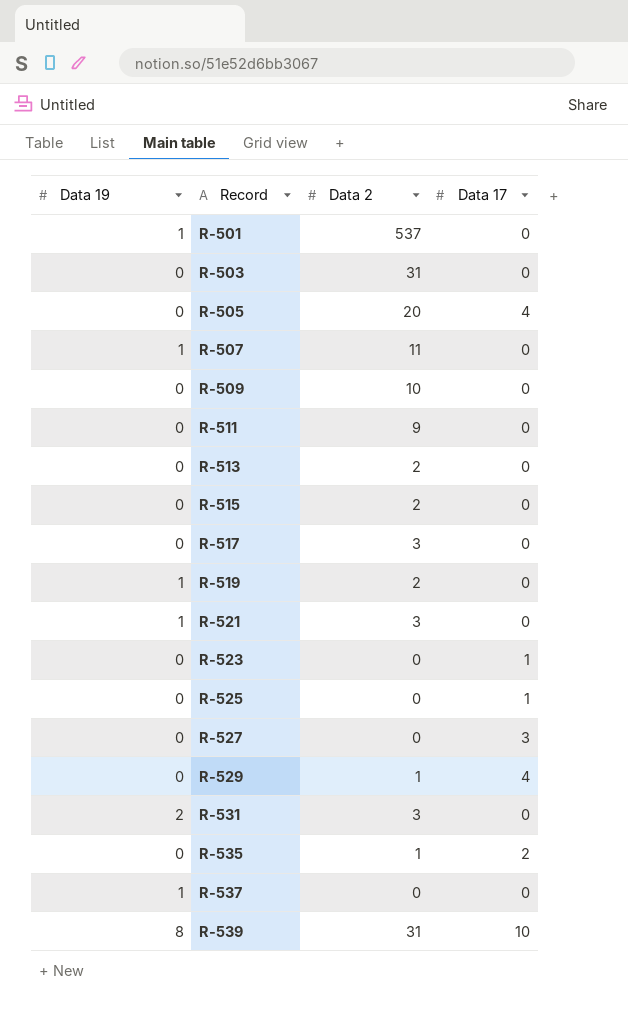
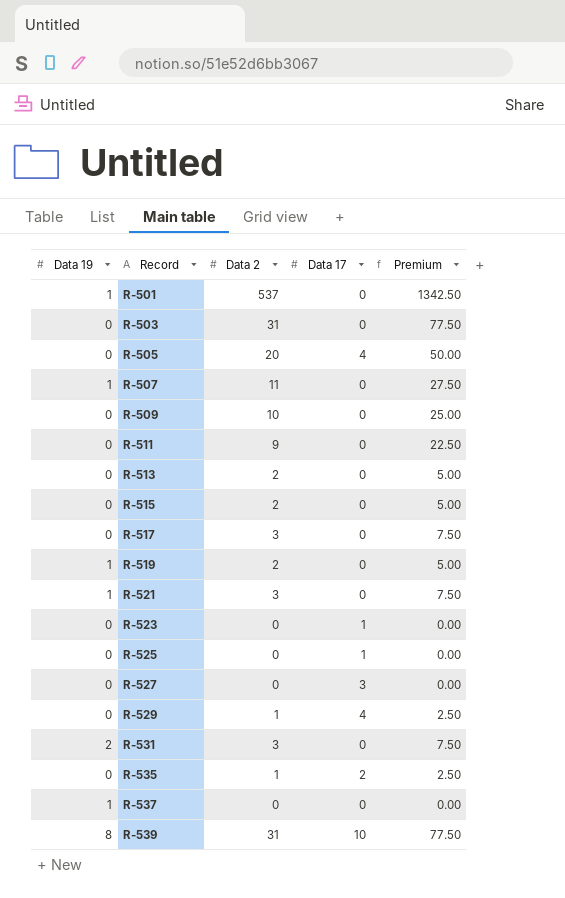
column Premium | formula: none -> [Data 2] * 2.5

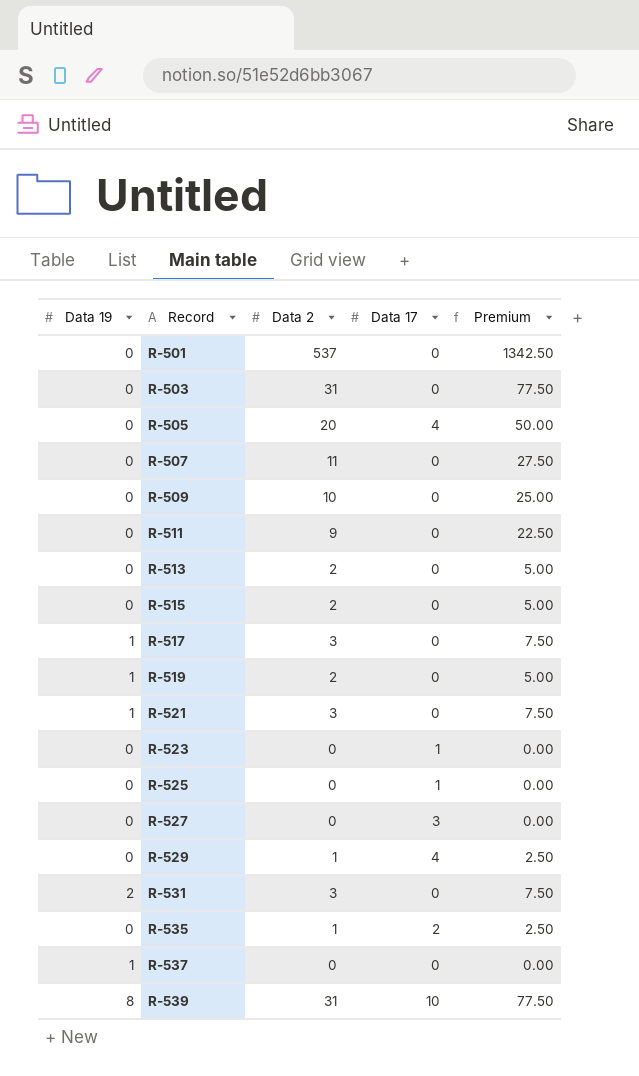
R-501 | Data 19: 1 -> 0
R-507 | Data 19: 1 -> 0
R-517 | Data 19: 0 -> 1

